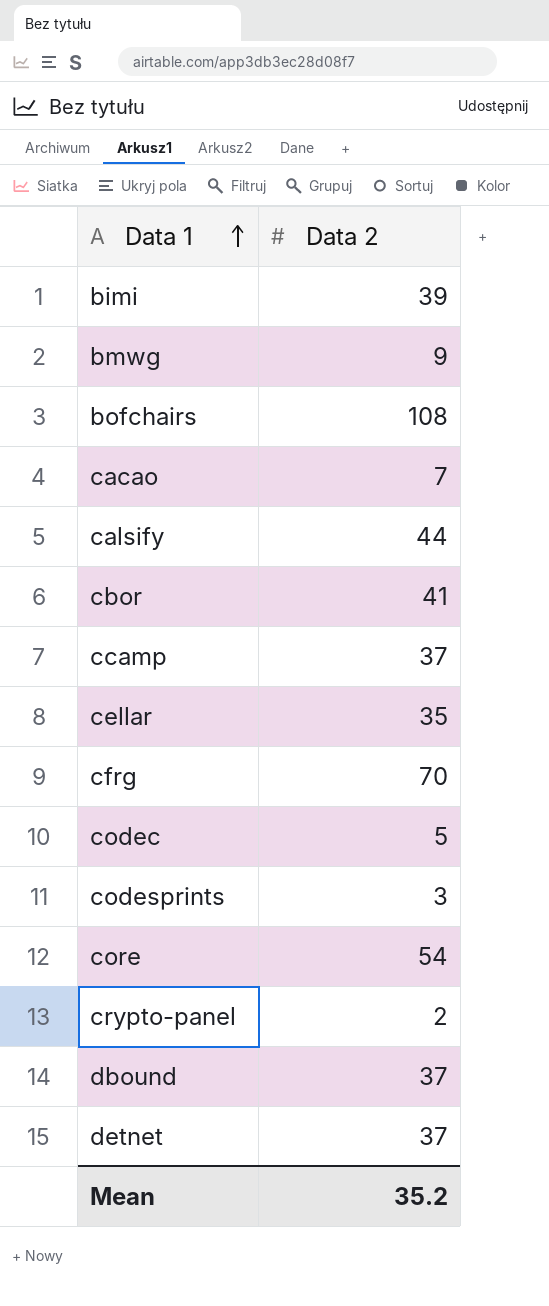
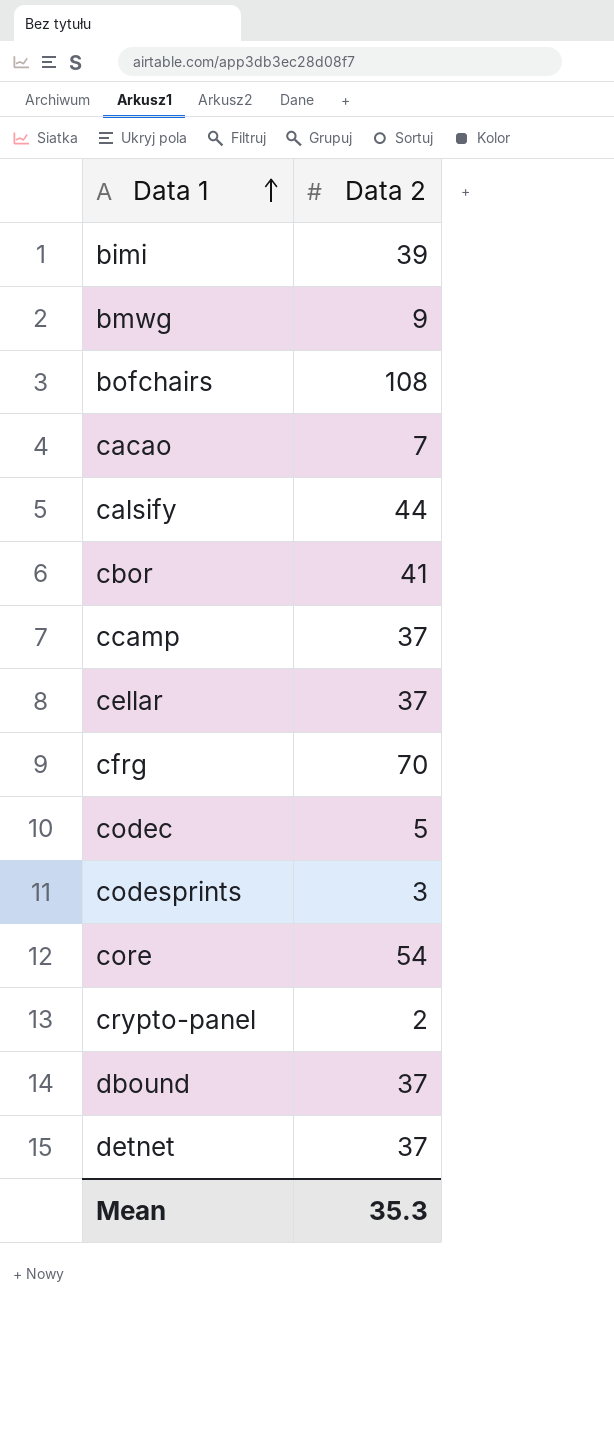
cellar | Data 2: 35 -> 37
Mean | Data 2: 35.2 -> 35.3

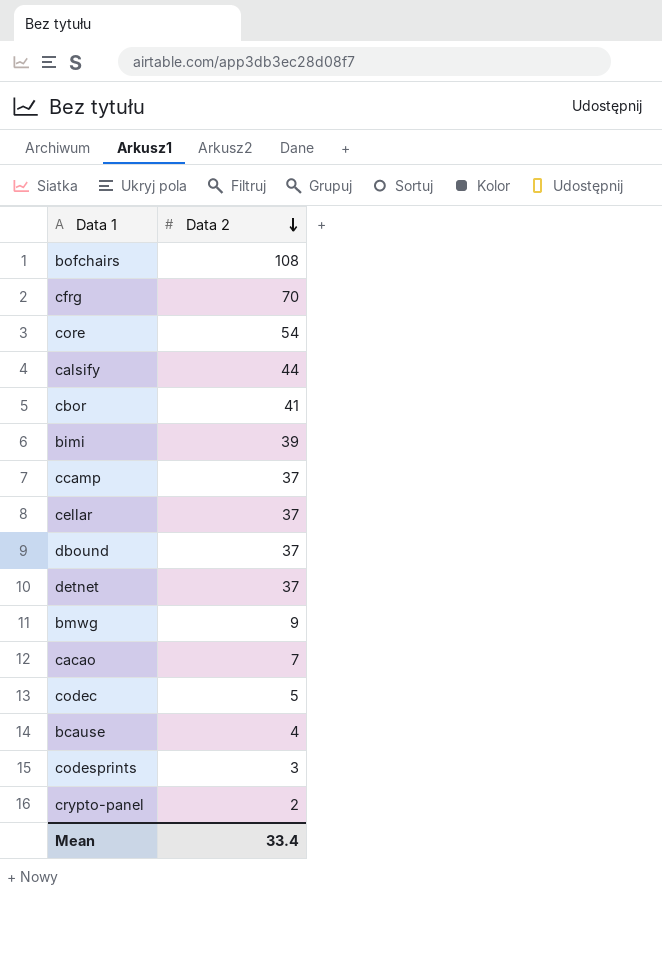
row order: Data 1 ascending -> Data 2 descending
row bcause: none -> 4
Mean | Data 2: 35.3 -> 33.4

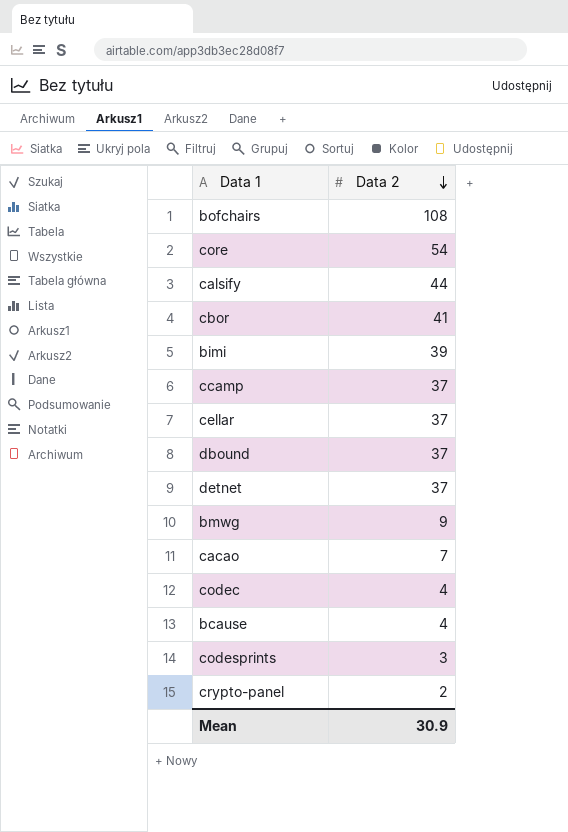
row cfrg: 70 -> none
codec | Data 2: 5 -> 4
Mean | Data 2: 33.4 -> 30.9

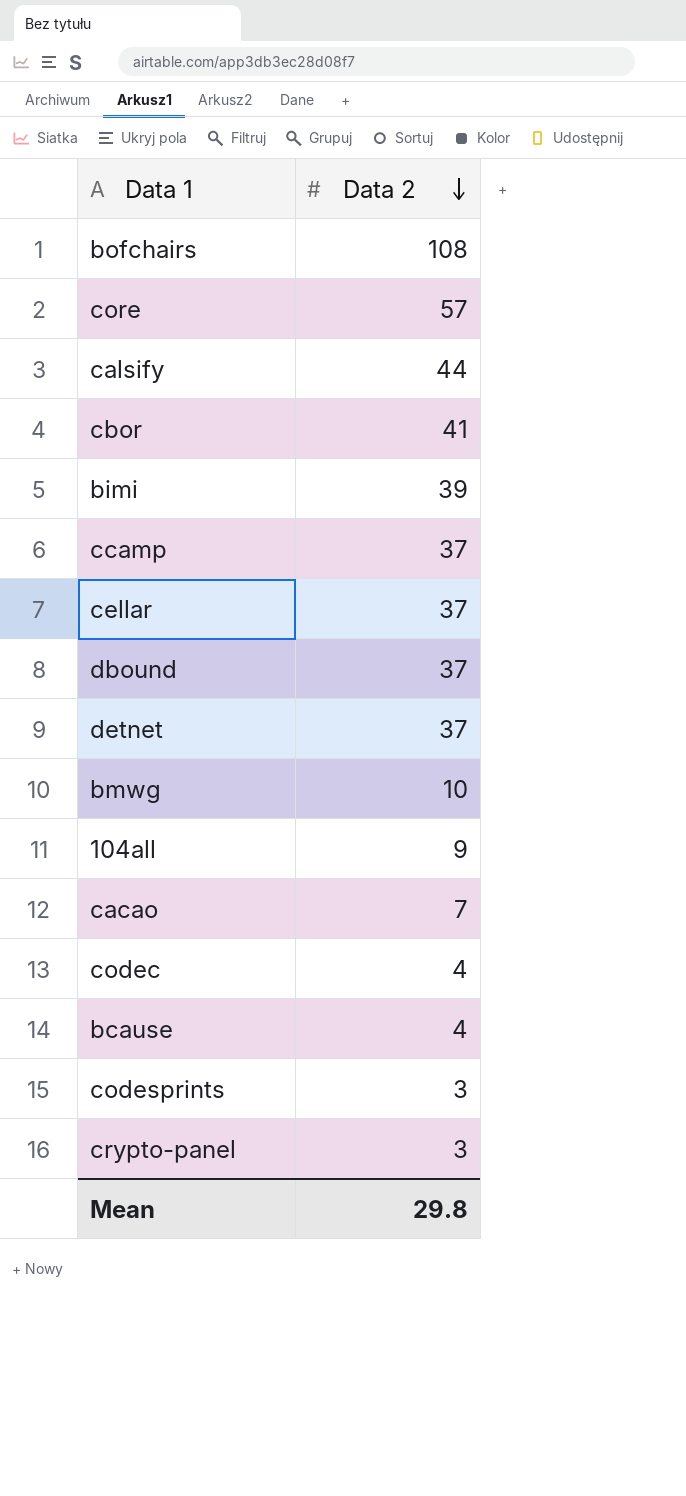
core | Data 2: 54 -> 57
bmwg | Data 2: 9 -> 10
row 104all: none -> 9
crypto-panel | Data 2: 2 -> 3
Mean | Data 2: 30.9 -> 29.8

